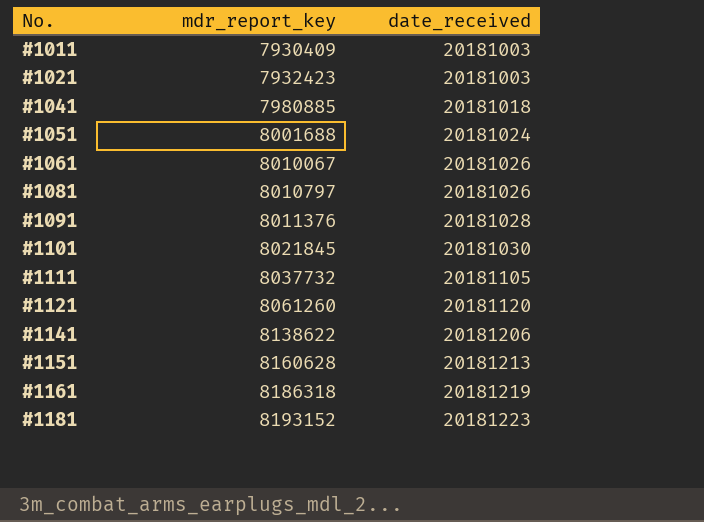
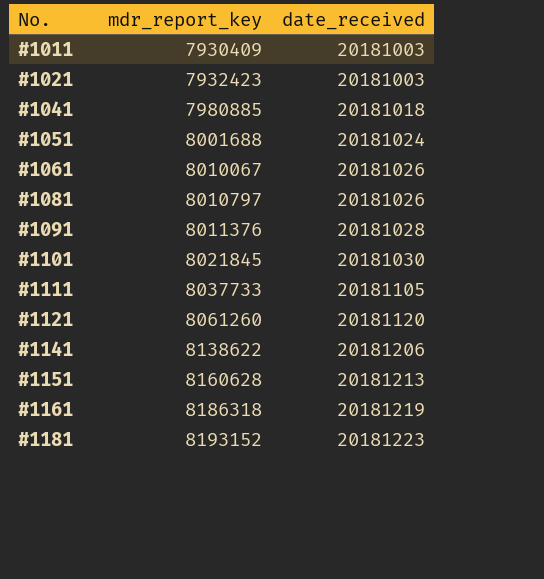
#1111 | mdr_report_key: 8037732 -> 8037733

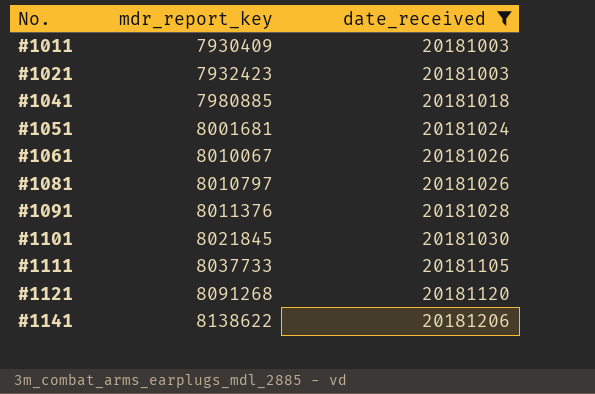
filter: none -> date_received <= 20181206
#1051 | mdr_report_key: 8001688 -> 8001681
#1121 | mdr_report_key: 8061260 -> 8091268

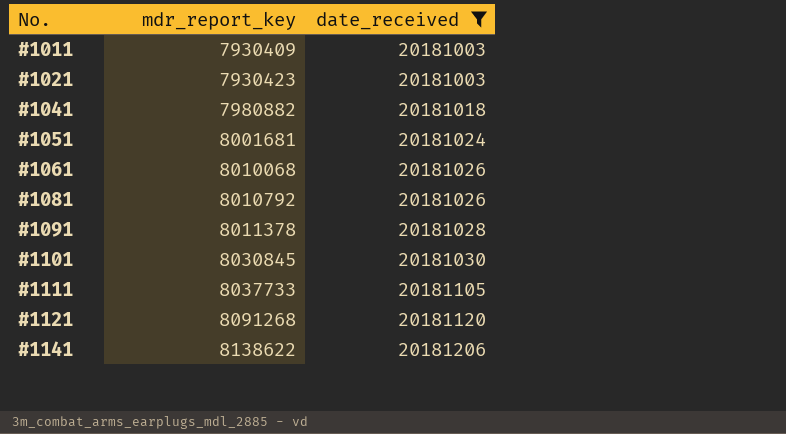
#1021 | mdr_report_key: 7932423 -> 7930423
#1041 | mdr_report_key: 7980885 -> 7980882
#1061 | mdr_report_key: 8010067 -> 8010068
#1081 | mdr_report_key: 8010797 -> 8010792
#1091 | mdr_report_key: 8011376 -> 8011378
#1101 | mdr_report_key: 8021845 -> 8030845

